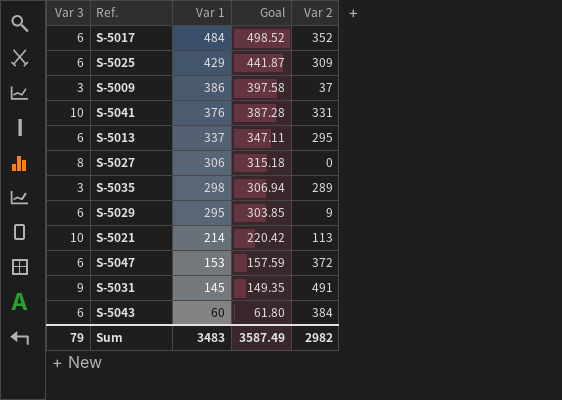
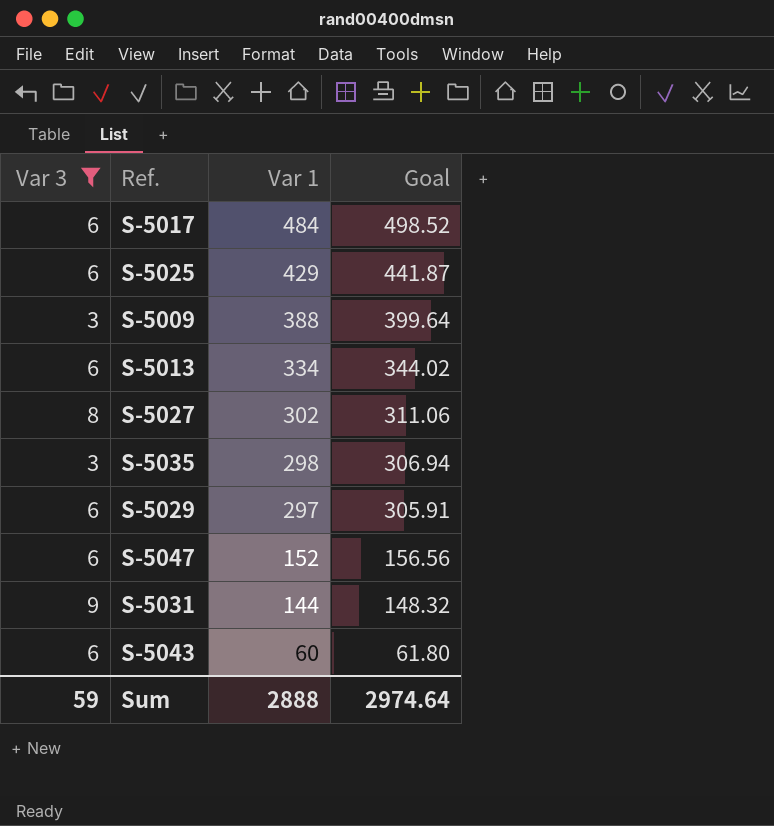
filter: none -> Var 3 != 10
column Var 2 | position: 5 -> none
S-5009 | Var 1: 386 -> 388
S-5009 | Goal: 397.58 -> 399.64
S-5013 | Var 1: 337 -> 334
S-5013 | Goal: 347.11 -> 344.02
S-5027 | Var 1: 306 -> 302
S-5027 | Goal: 315.18 -> 311.06
S-5029 | Var 1: 295 -> 297
S-5029 | Goal: 303.85 -> 305.91
S-5047 | Var 1: 153 -> 152
S-5047 | Goal: 157.59 -> 156.56
S-5031 | Var 1: 145 -> 144
S-5031 | Goal: 149.35 -> 148.32
Sum | Var 3: 79 -> 59
Sum | Var 1: 3483 -> 2888
Sum | Goal: 3587.49 -> 2974.64

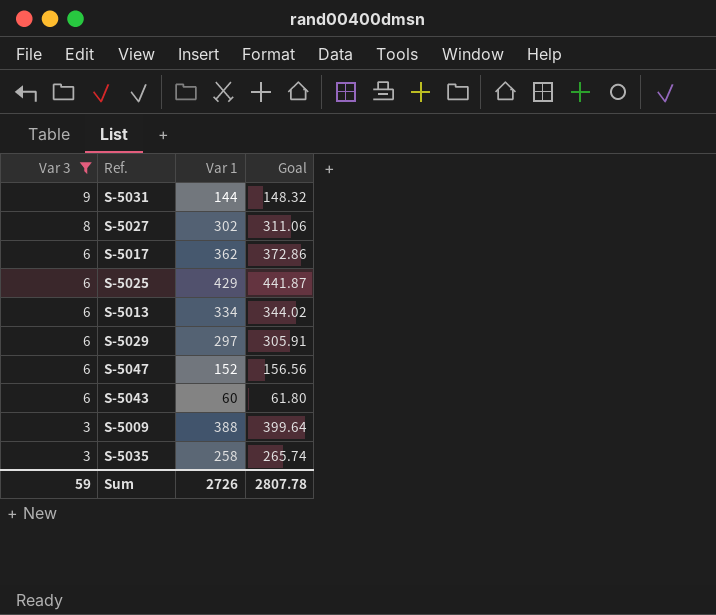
row order: Var 1 descending -> Var 3 descending
S-5017 | Var 1: 484 -> 362
S-5017 | Goal: 498.52 -> 372.86
S-5035 | Var 1: 298 -> 258
S-5035 | Goal: 306.94 -> 265.74
Sum | Var 1: 2888 -> 2726
Sum | Goal: 2974.64 -> 2807.78

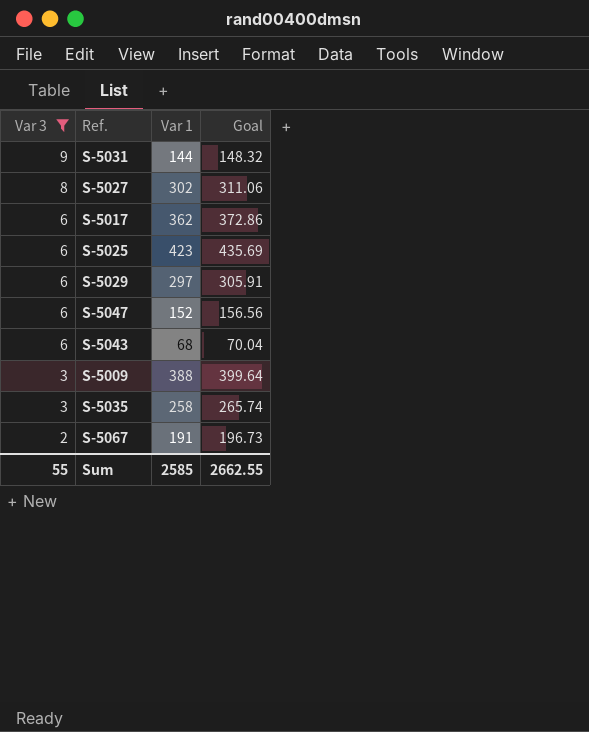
row S-5013: 6 | 334 | 344.02 -> none
S-5025 | Var 1: 429 -> 423
S-5025 | Goal: 441.87 -> 435.69
S-5043 | Var 1: 60 -> 68
S-5043 | Goal: 61.80 -> 70.04
row S-5067: none -> 2 | 191 | 196.73
Sum | Var 3: 59 -> 55
Sum | Var 1: 2726 -> 2585
Sum | Goal: 2807.78 -> 2662.55

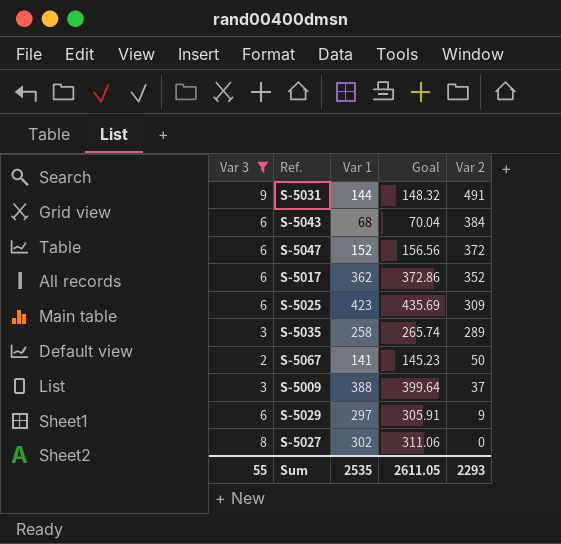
row order: Var 3 descending -> Var 2 descending
column Var 2 | position: none -> 5
S-5067 | Var 1: 191 -> 141
S-5067 | Goal: 196.73 -> 145.23
Sum | Var 1: 2585 -> 2535
Sum | Goal: 2662.55 -> 2611.05

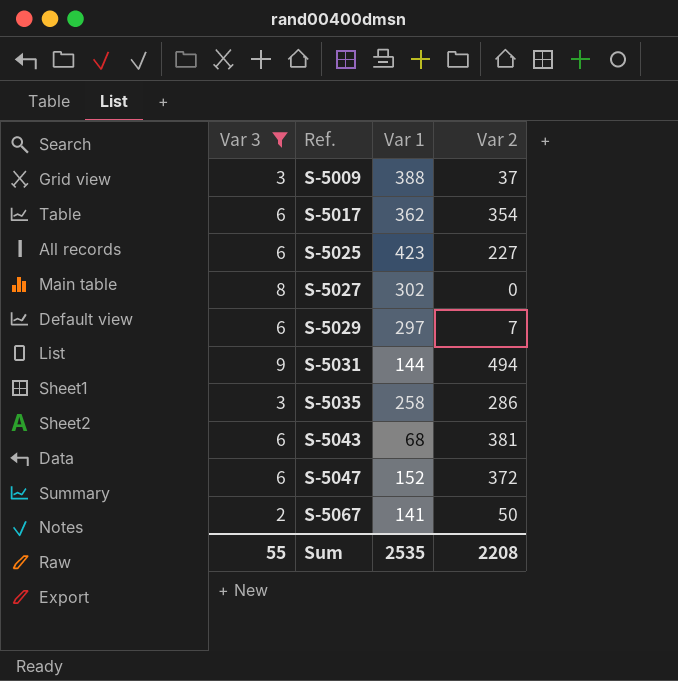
row order: Var 2 descending -> Ref. ascending
column Goal | formula: [Var 1] * 1.03 -> none
S-5017 | Var 2: 352 -> 354
S-5025 | Var 2: 309 -> 227
S-5029 | Var 2: 9 -> 7
S-5031 | Var 2: 491 -> 494
S-5035 | Var 2: 289 -> 286
S-5043 | Var 2: 384 -> 381
Sum | Var 2: 2293 -> 2208

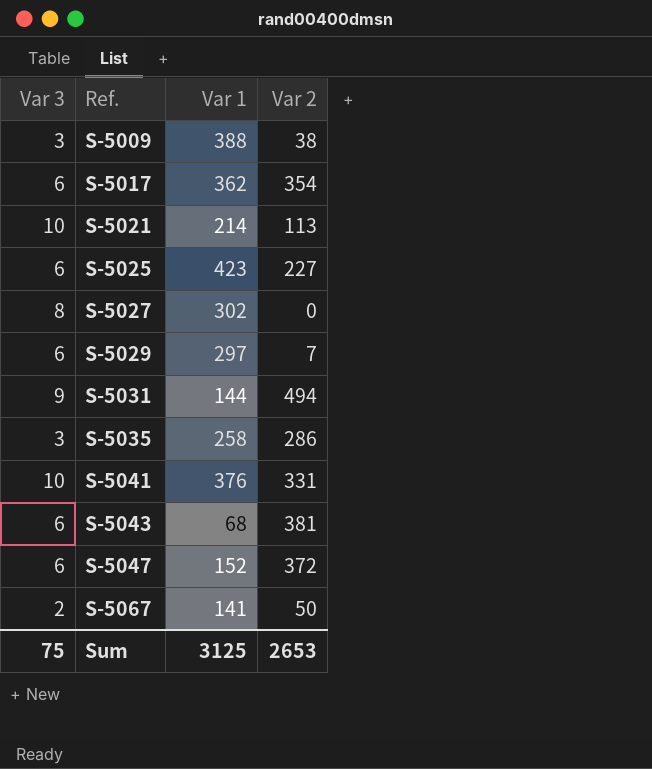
filter: Var 3 != 10 -> none
S-5009 | Var 2: 37 -> 38
Sum | Var 3: 55 -> 75
Sum | Var 1: 2535 -> 3125
Sum | Var 2: 2208 -> 2653

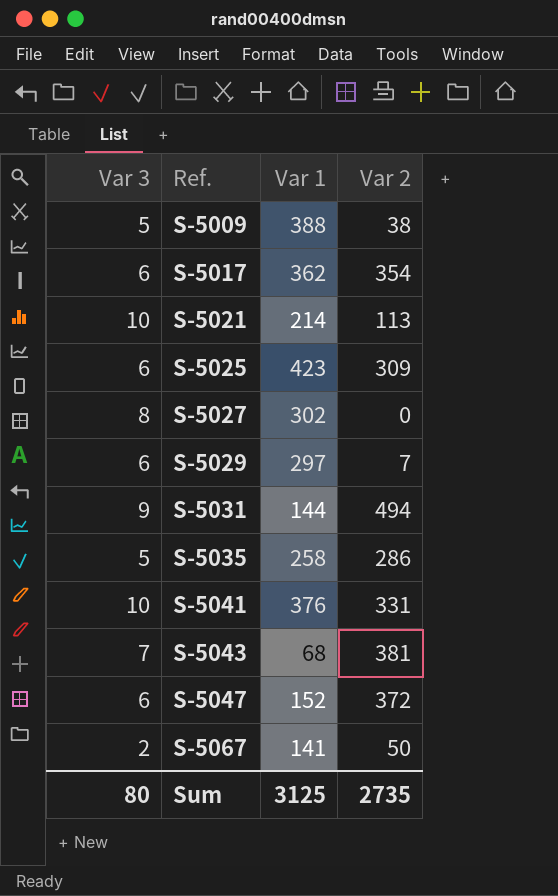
S-5009 | Var 3: 3 -> 5
S-5025 | Var 2: 227 -> 309
S-5035 | Var 3: 3 -> 5
S-5043 | Var 3: 6 -> 7
Sum | Var 3: 75 -> 80
Sum | Var 2: 2653 -> 2735

